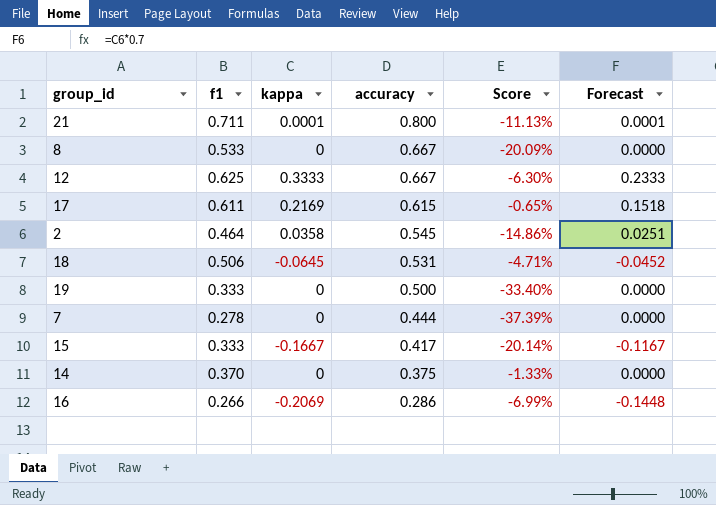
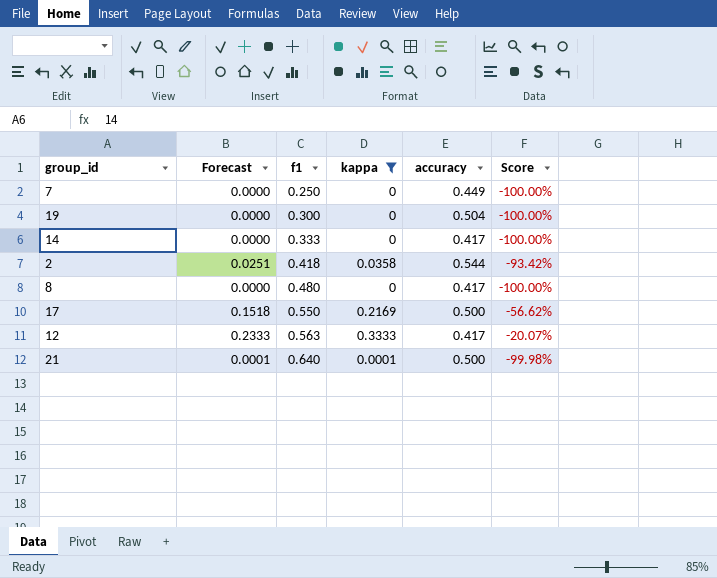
filter: none -> kappa >= 0
row order: accuracy descending -> f1 ascending
column Forecast | position: 6 -> 2
column Score | formula: ([f1] - [accuracy]) / [accuracy] -> ([kappa] - [accuracy]) / [accuracy]
7 | f1: 0.278 -> 0.250
7 | accuracy: 0.444 -> 0.449
19 | f1: 0.333 -> 0.300
19 | accuracy: 0.500 -> 0.504
14 | f1: 0.370 -> 0.333
14 | accuracy: 0.375 -> 0.417
2 | f1: 0.464 -> 0.418
2 | accuracy: 0.545 -> 0.544
8 | f1: 0.533 -> 0.480
8 | accuracy: 0.667 -> 0.417
17 | f1: 0.611 -> 0.550
17 | accuracy: 0.615 -> 0.500
12 | f1: 0.625 -> 0.563
12 | accuracy: 0.667 -> 0.417
21 | f1: 0.711 -> 0.640
21 | accuracy: 0.800 -> 0.500

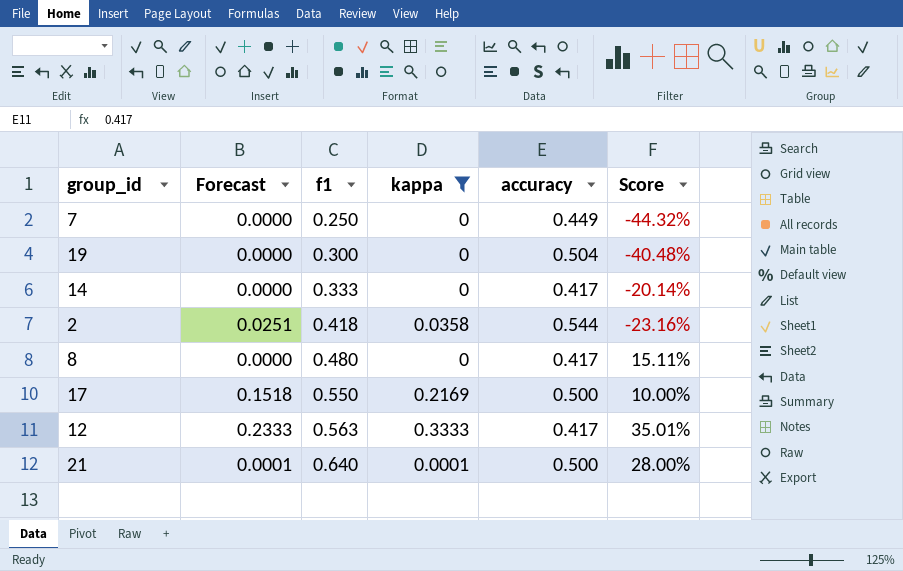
column Score | formula: ([kappa] - [accuracy]) / [accuracy] -> ([f1] - [accuracy]) / [accuracy]

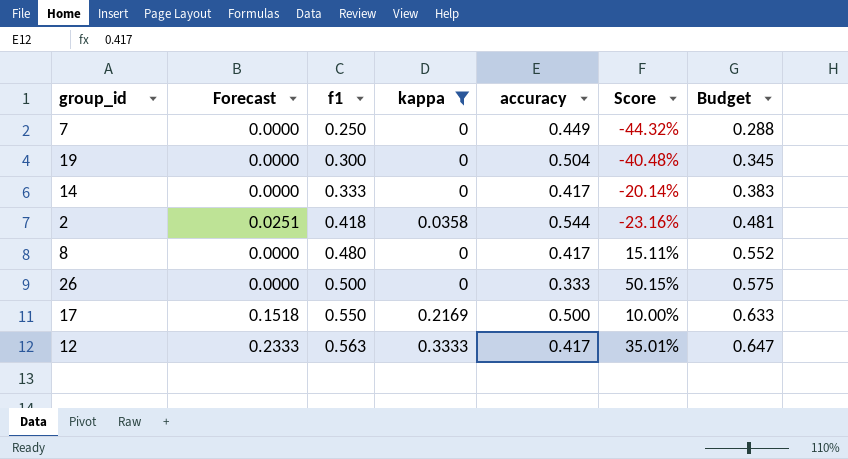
column Budget | formula: none -> [f1] * 1.15
row 21: 0.0001 | 0.640 | 0.0001 | 0.500 | 28.00% -> none
row 26: none -> 0.0000 | 0.500 | 0 | 0.333 | 50.15% | 0.575

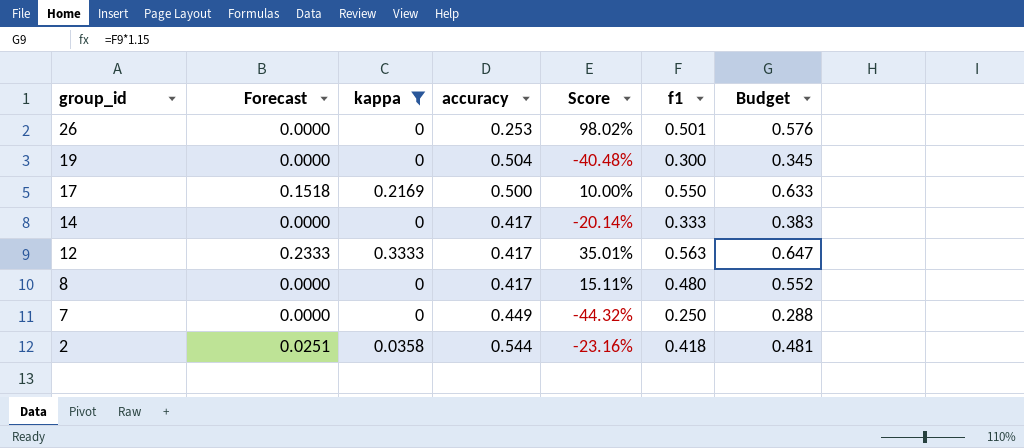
row order: f1 ascending -> group_id descending
column f1 | position: 3 -> 6
26 | accuracy: 0.333 -> 0.253
26 | Score: 50.15% -> 98.02%
26 | f1: 0.500 -> 0.501
26 | Budget: 0.575 -> 0.576

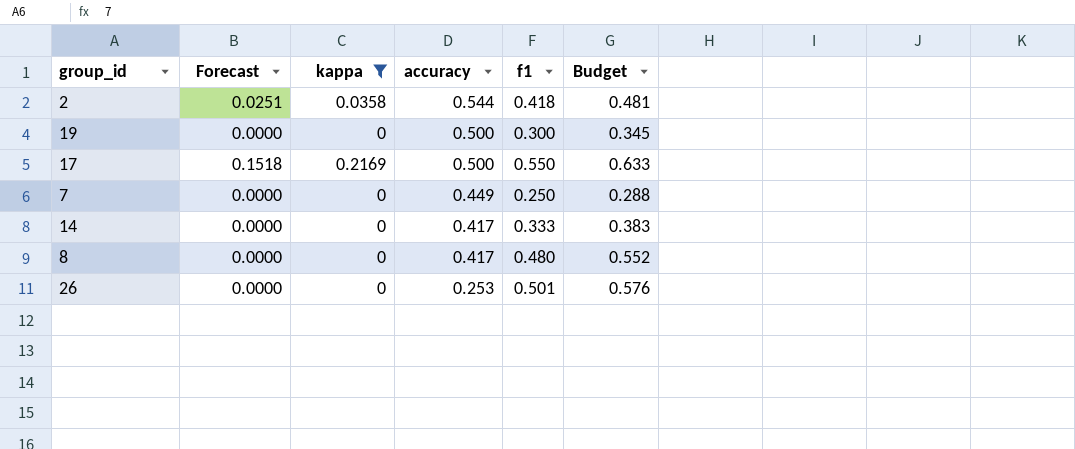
row order: group_id descending -> accuracy descending
column Score | formula: ([f1] - [accuracy]) / [accuracy] -> none
row 12: 0.2333 | 0.3333 | 0.417 | 35.01% | 0.563 | 0.647 -> none
19 | accuracy: 0.504 -> 0.500

